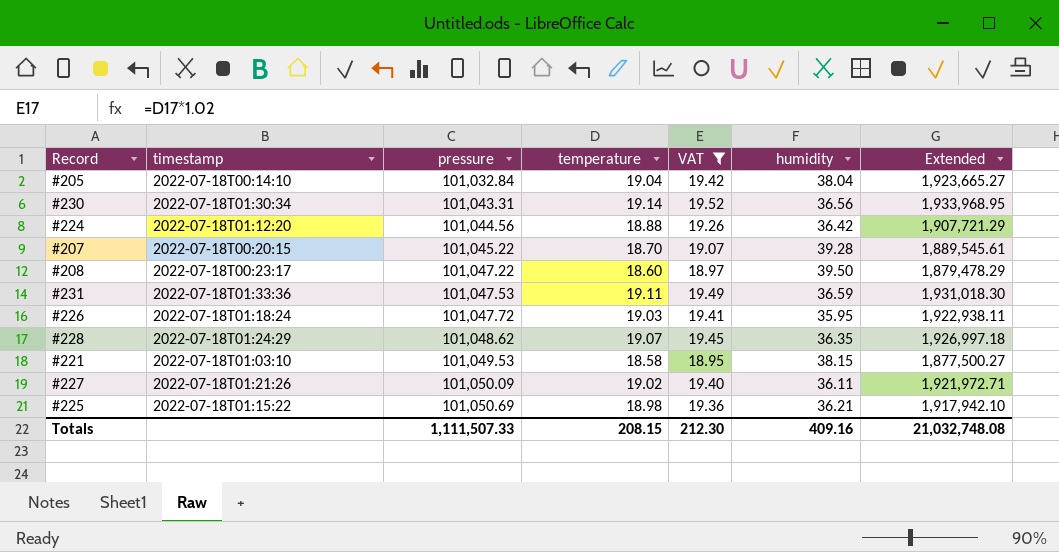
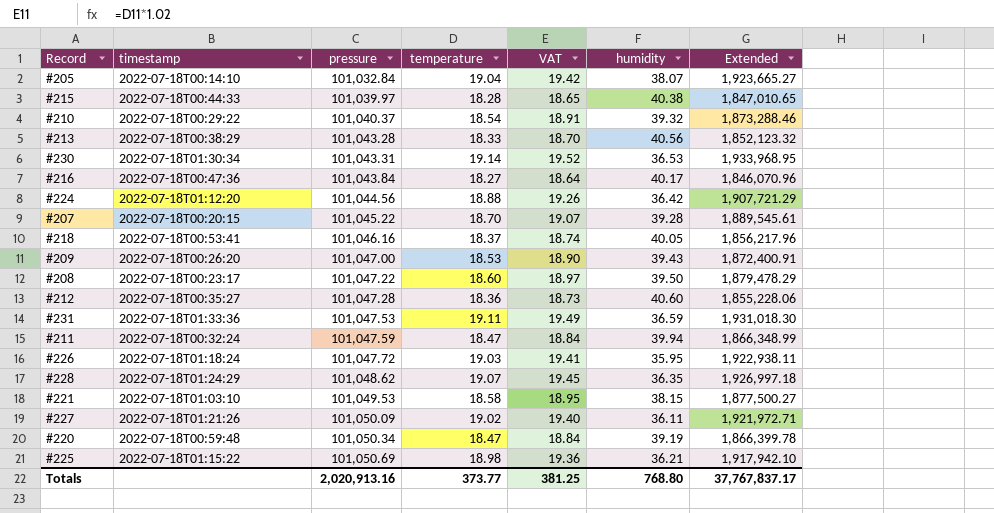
filter: VAT >= 18.95 -> none
#205 | humidity: 38.04 -> 38.07
#230 | humidity: 36.56 -> 36.53
Totals | pressure: 1,111,507.33 -> 2,020,913.16
Totals | temperature: 208.15 -> 373.77
Totals | VAT: 212.30 -> 381.25
Totals | humidity: 409.16 -> 768.80
Totals | Extended: 21,032,748.08 -> 37,767,837.17

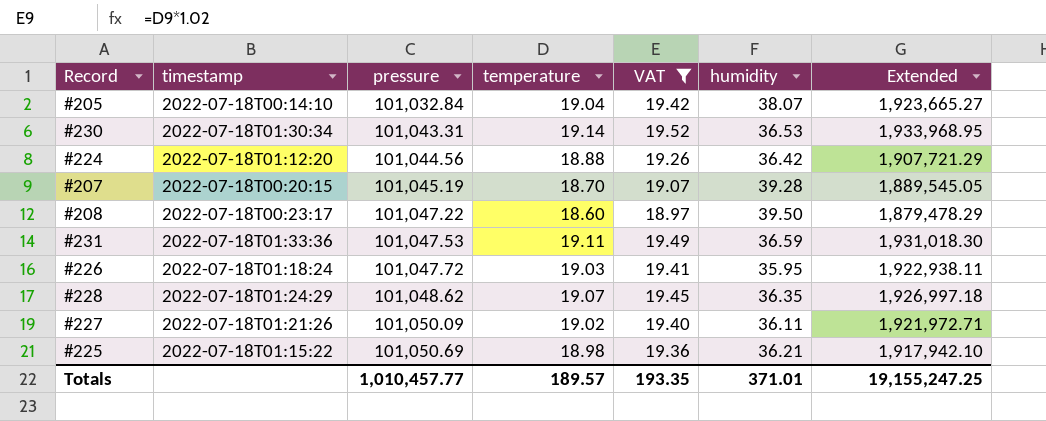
filter: none -> VAT >= 18.97
#207 | pressure: 101,045.22 -> 101,045.19
#207 | Extended: 1,889,545.61 -> 1,889,545.05
Totals | pressure: 2,020,913.16 -> 1,010,457.77
Totals | temperature: 373.77 -> 189.57
Totals | VAT: 381.25 -> 193.35
Totals | humidity: 768.80 -> 371.01
Totals | Extended: 37,767,837.17 -> 19,155,247.25

